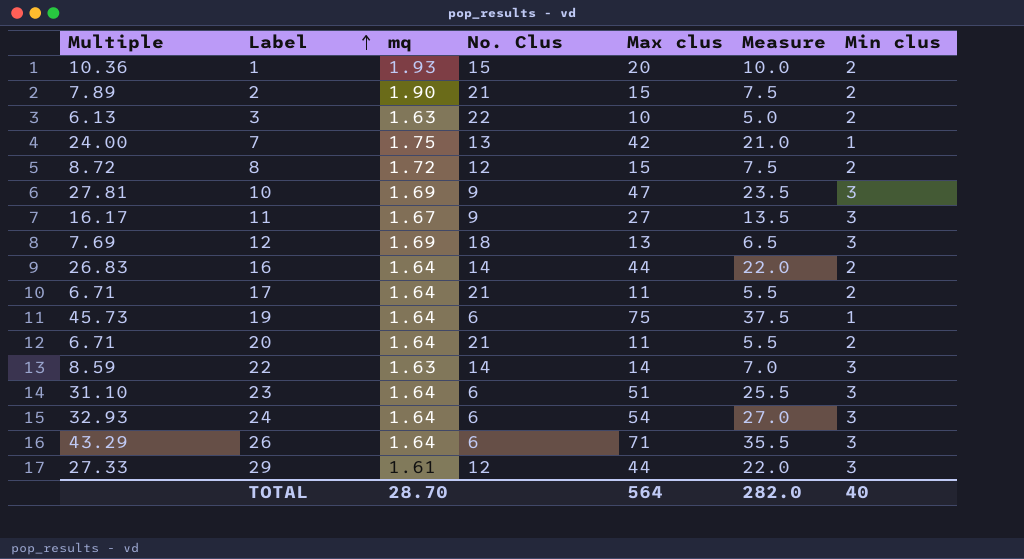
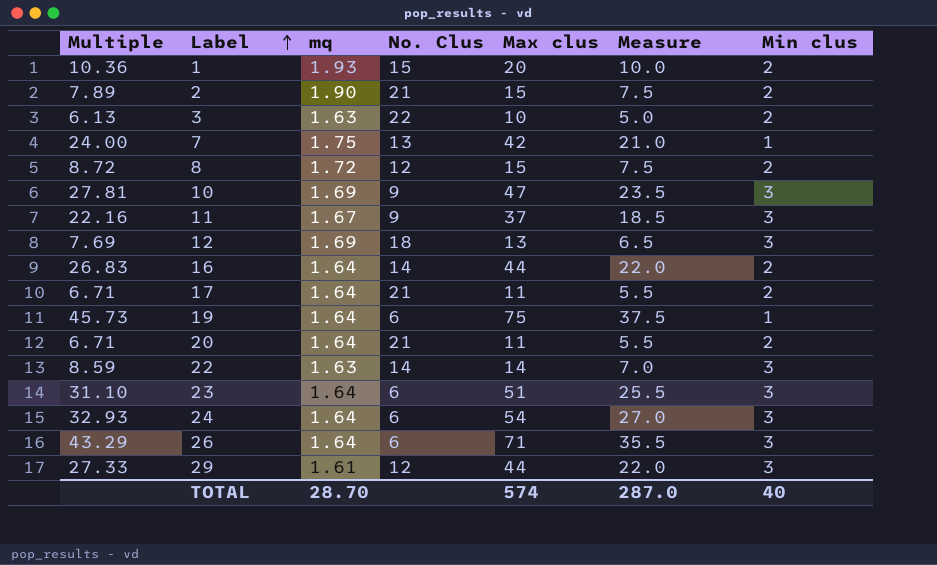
11 | Multiple: 16.17 -> 22.16
11 | Max clus: 27 -> 37
11 | Measure: 13.5 -> 18.5
TOTAL | Max clus: 564 -> 574
TOTAL | Measure: 282.0 -> 287.0

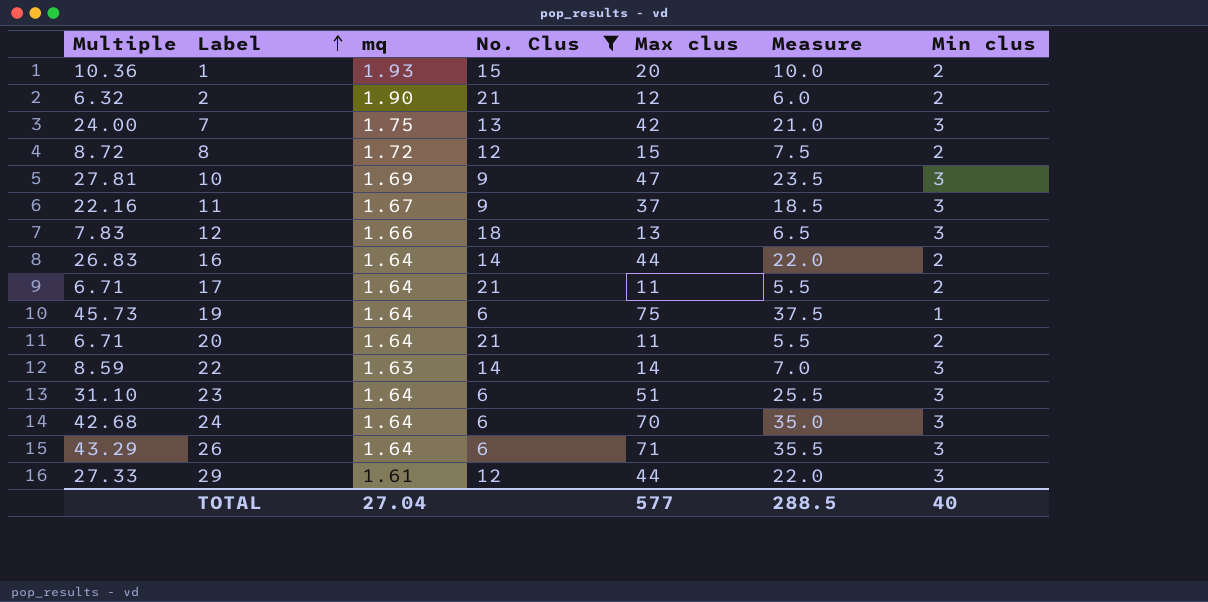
filter: none -> No. Clus != 22
2 | Multiple: 7.89 -> 6.32
2 | Max clus: 15 -> 12
2 | Measure: 7.5 -> 6.0
7 | Min clus: 1 -> 3
12 | Multiple: 7.69 -> 7.83
12 | mq: 1.69 -> 1.66
24 | Multiple: 32.93 -> 42.68
24 | Max clus: 54 -> 70
24 | Measure: 27.0 -> 35.0
TOTAL | mq: 28.70 -> 27.04
TOTAL | Max clus: 574 -> 577
TOTAL | Measure: 287.0 -> 288.5

